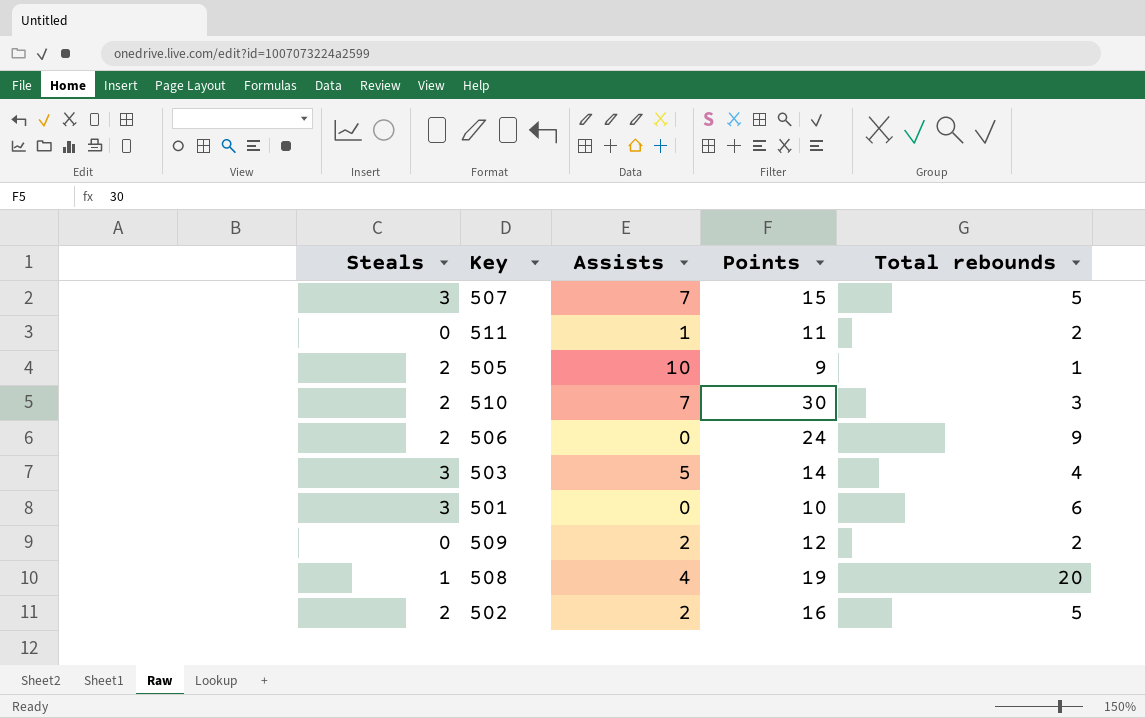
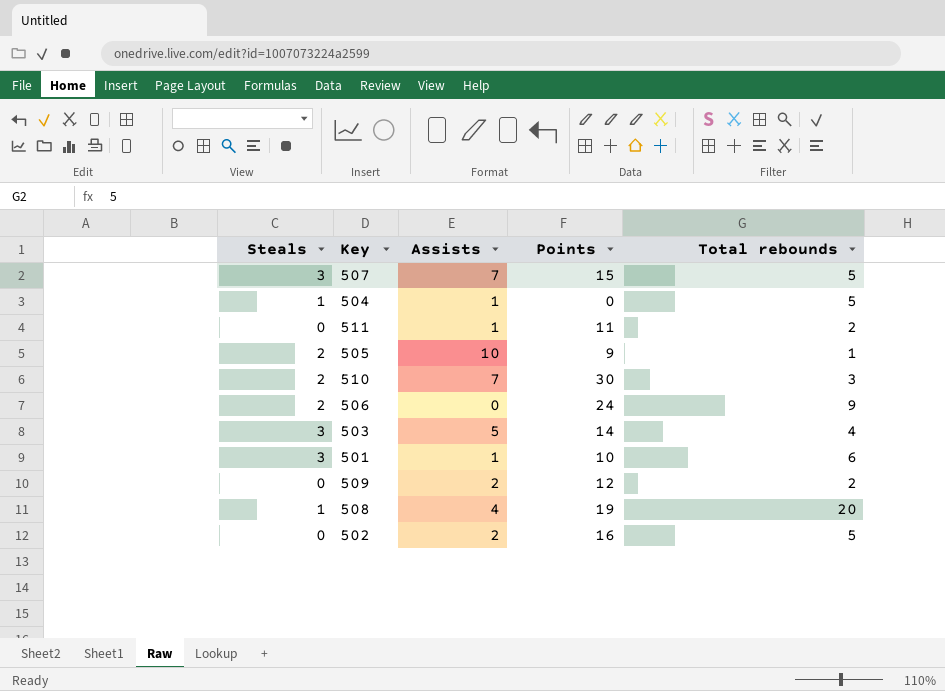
row 504: none -> 1 | 1 | 0 | 5
501 | Assists: 0 -> 1
502 | Steals: 2 -> 0

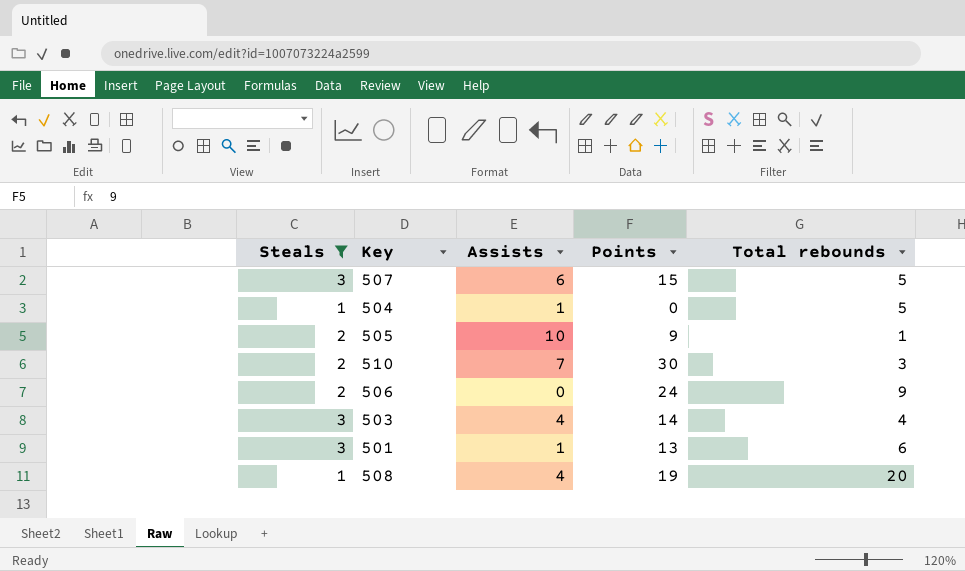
filter: none -> Steals != 0
507 | Assists: 7 -> 6
503 | Assists: 5 -> 4
501 | Points: 10 -> 13

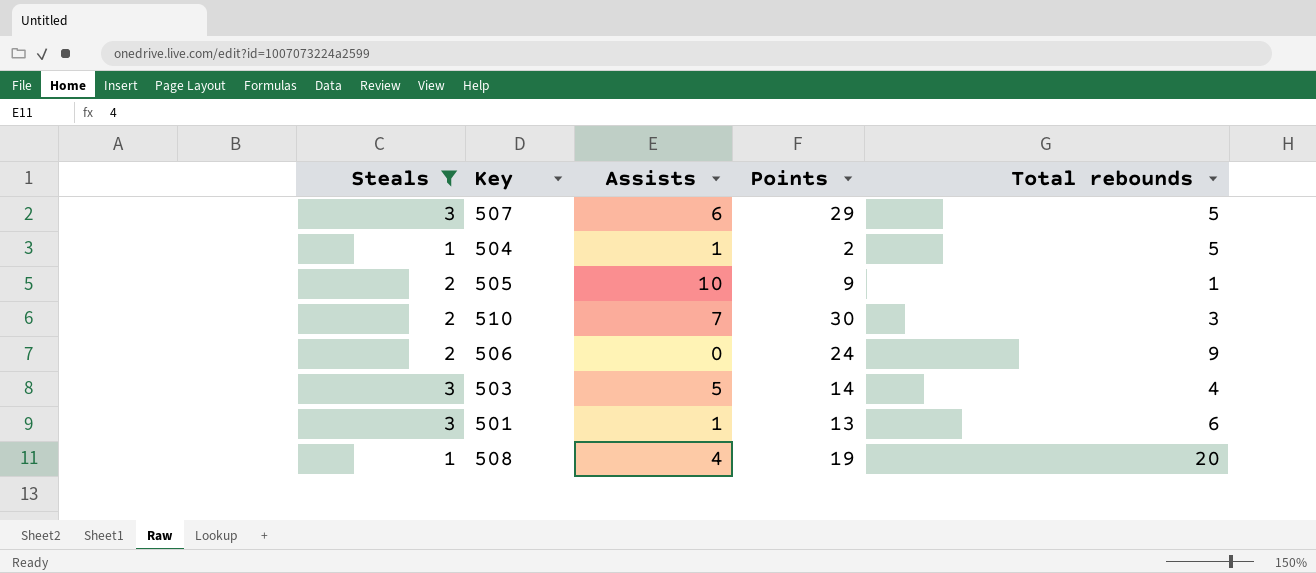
507 | Points: 15 -> 29
504 | Points: 0 -> 2
503 | Assists: 4 -> 5

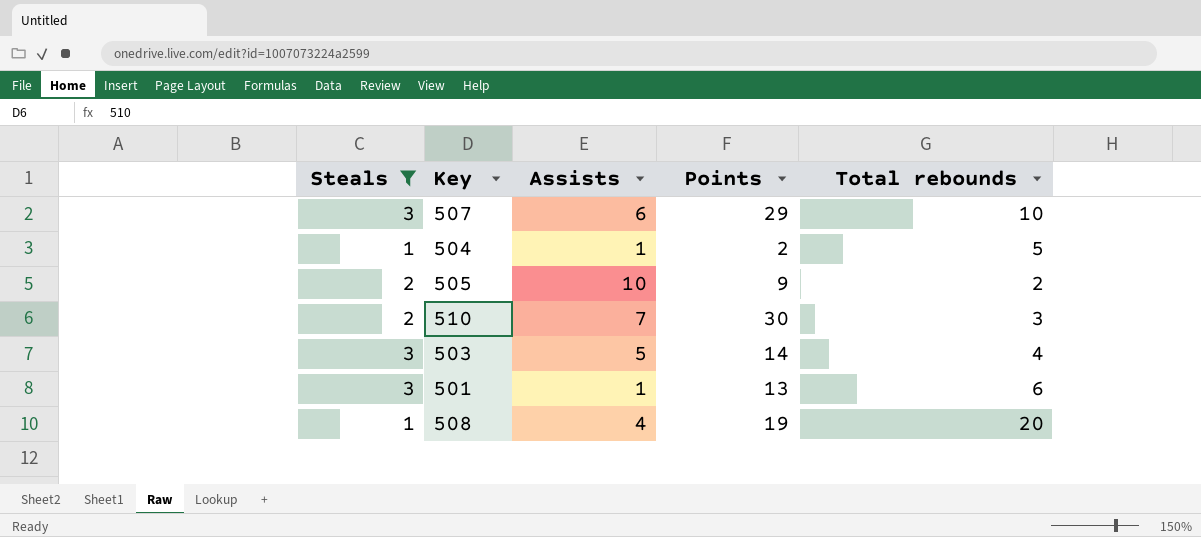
row 506: 2 | 0 | 24 | 9 -> none
507 | Total rebounds: 5 -> 10
505 | Total rebounds: 1 -> 2

